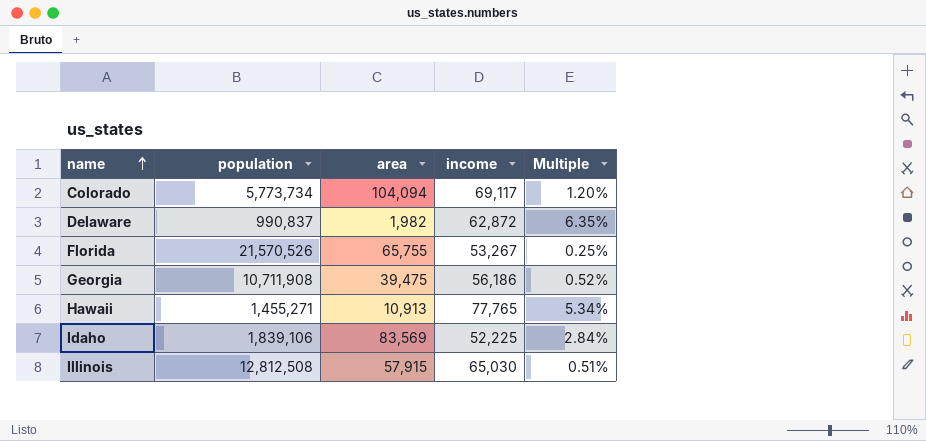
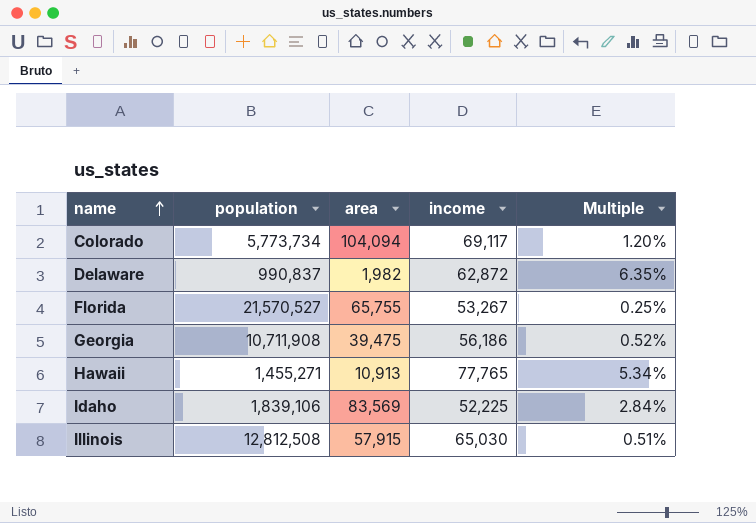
Florida | population: 21,570,526 -> 21,570,527

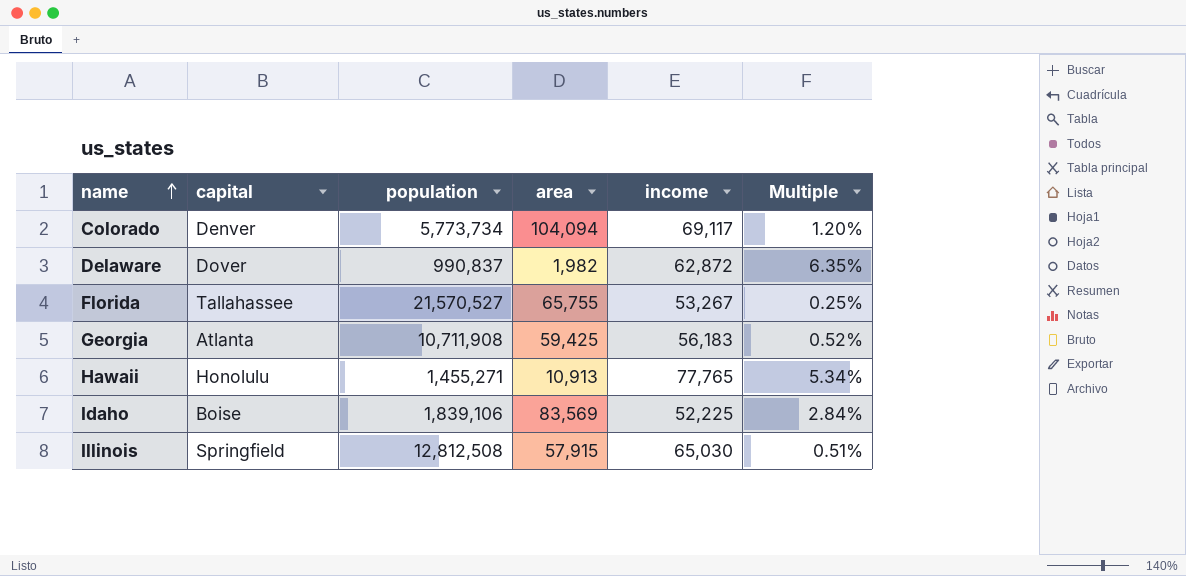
column capital | position: none -> 2
Georgia | area: 39,475 -> 59,425
Georgia | income: 56,186 -> 56,183

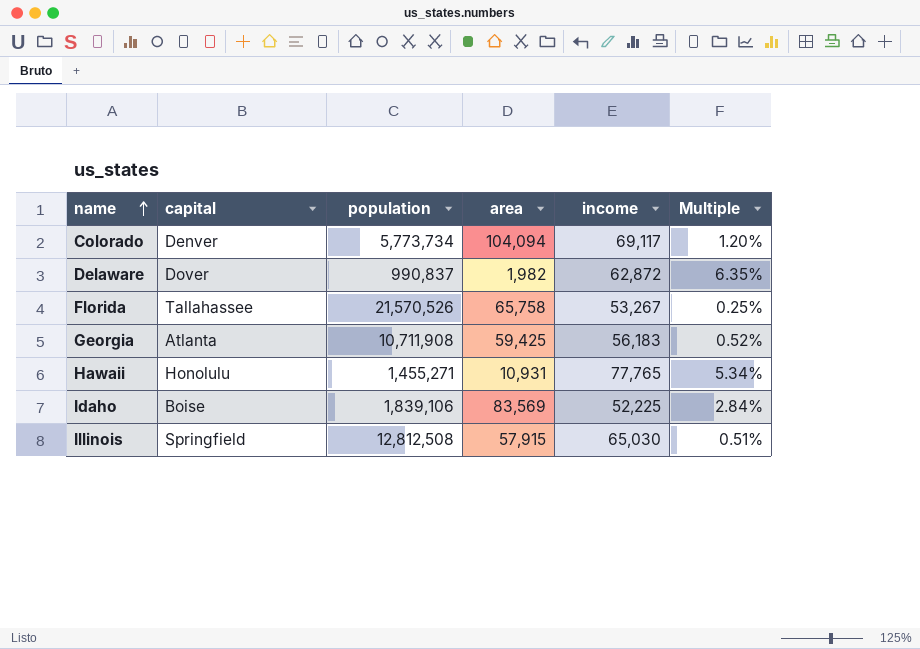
Florida | population: 21,570,527 -> 21,570,526
Florida | area: 65,755 -> 65,758
Hawaii | area: 10,913 -> 10,931

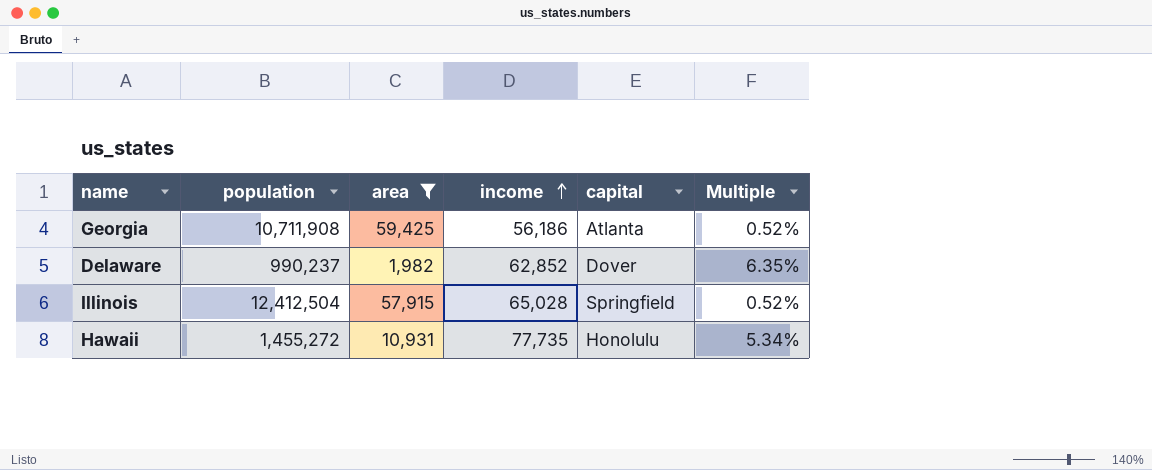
filter: none -> area <= 59,425
row order: name ascending -> income ascending
column capital | position: 2 -> 5
Georgia | income: 56,183 -> 56,186
Delaware | population: 990,837 -> 990,237
Delaware | income: 62,872 -> 62,852
Illinois | population: 12,812,508 -> 12,412,504
Illinois | income: 65,030 -> 65,028
Illinois | Multiple: 0.51% -> 0.52%
Hawaii | population: 1,455,271 -> 1,455,272
Hawaii | income: 77,765 -> 77,735

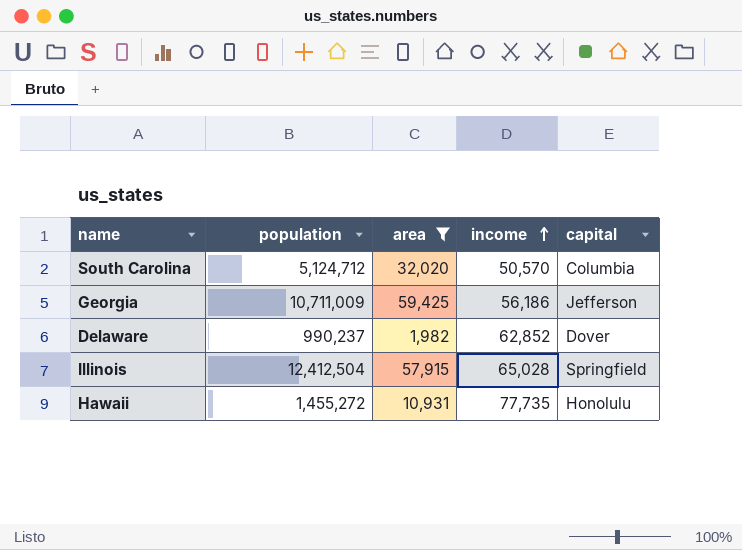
column Multiple | formula: [income] / [population] -> none
row South Carolina: none -> 5,124,712 | 32,020 | 50,570 | Columbia
Georgia | population: 10,711,908 -> 10,711,009
Georgia | capital: Atlanta -> Jefferson

